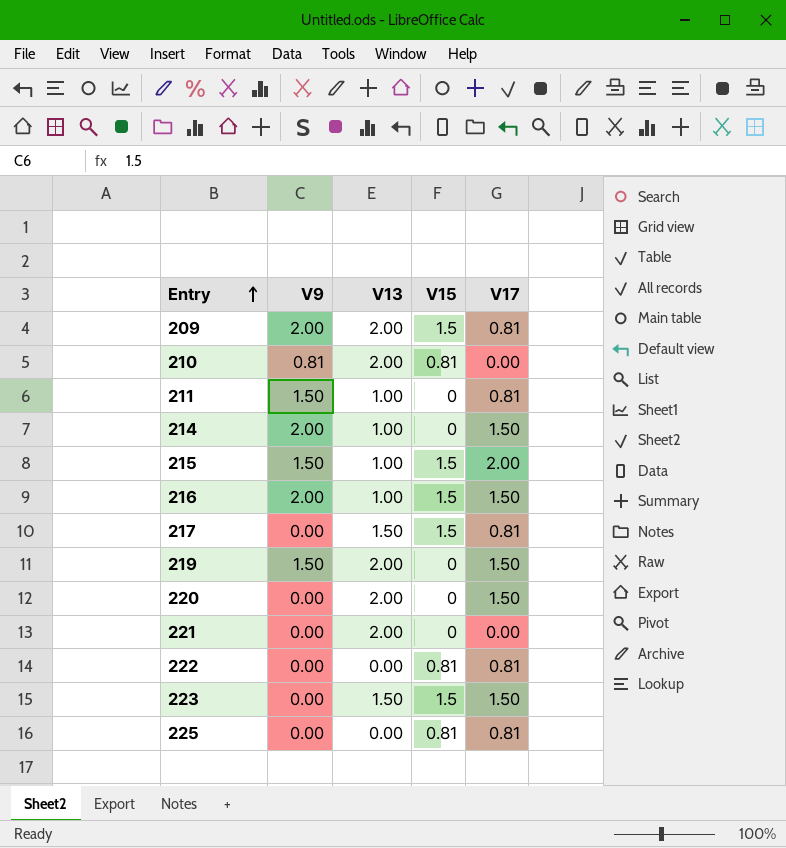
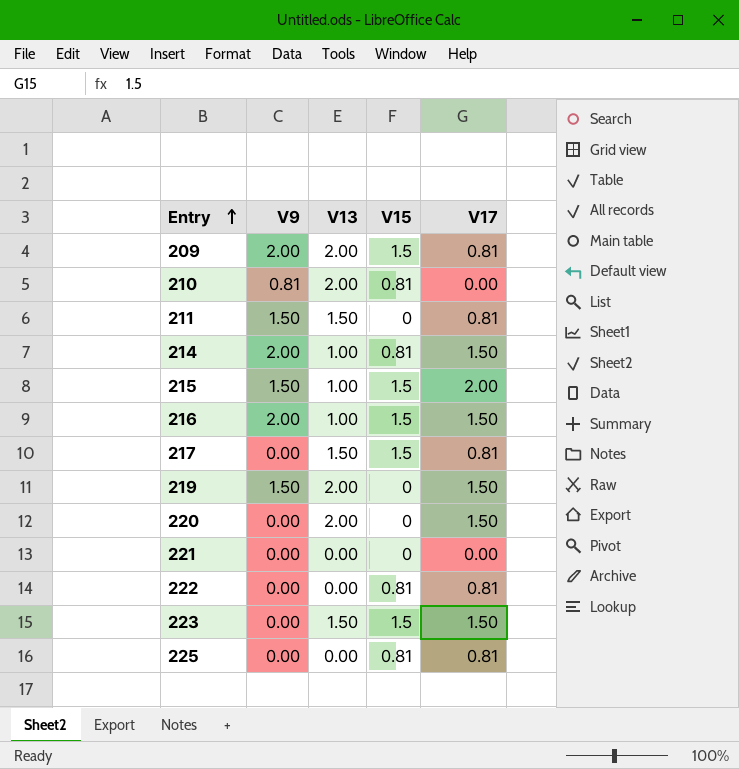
211 | V13: 1.00 -> 1.50
214 | V15: 0 -> 0.81
221 | V13: 2.00 -> 0.00

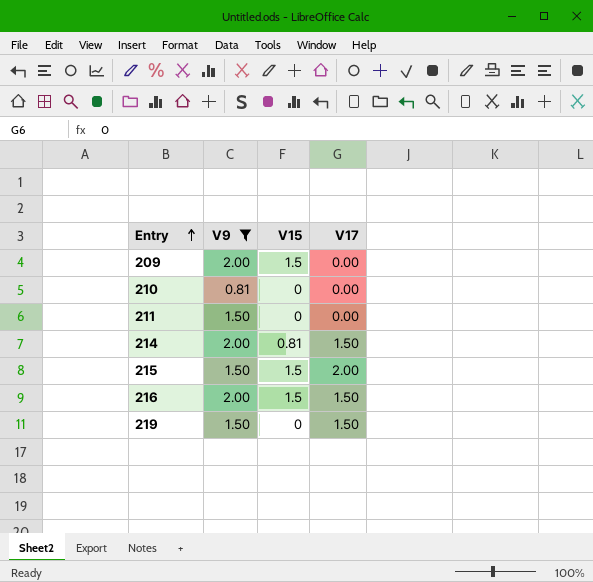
filter: none -> V9 != 0.00
column V13 | position: 3 -> none
209 | V17: 0.81 -> 0.00
210 | V15: 0.81 -> 0
211 | V17: 0.81 -> 0.00

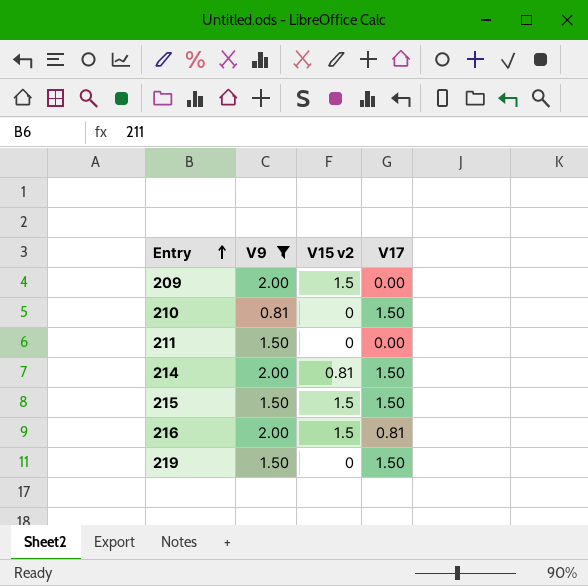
column name: V15 -> V15 v2
210 | V17: 0.00 -> 1.50
215 | V17: 2.00 -> 1.50
216 | V17: 1.50 -> 0.81

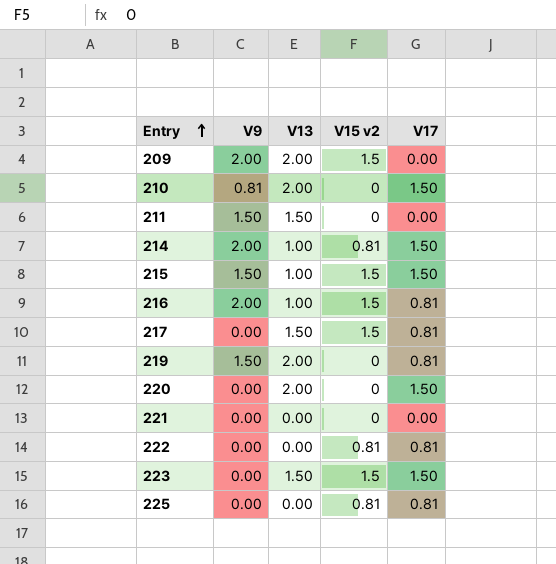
filter: V9 != 0.00 -> none
column V13 | position: none -> 3
219 | V17: 1.50 -> 0.81

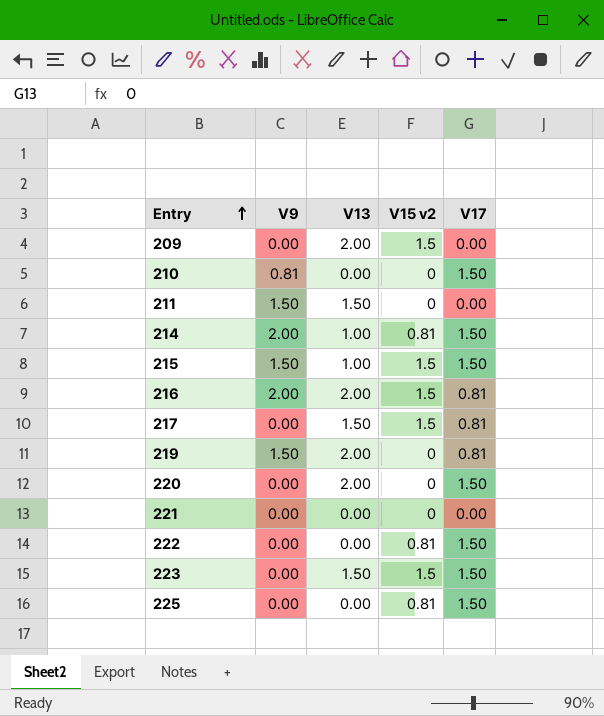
209 | V9: 2.00 -> 0.00
210 | V13: 2.00 -> 0.00
216 | V13: 1.00 -> 2.00
222 | V17: 0.81 -> 1.50
225 | V17: 0.81 -> 1.50

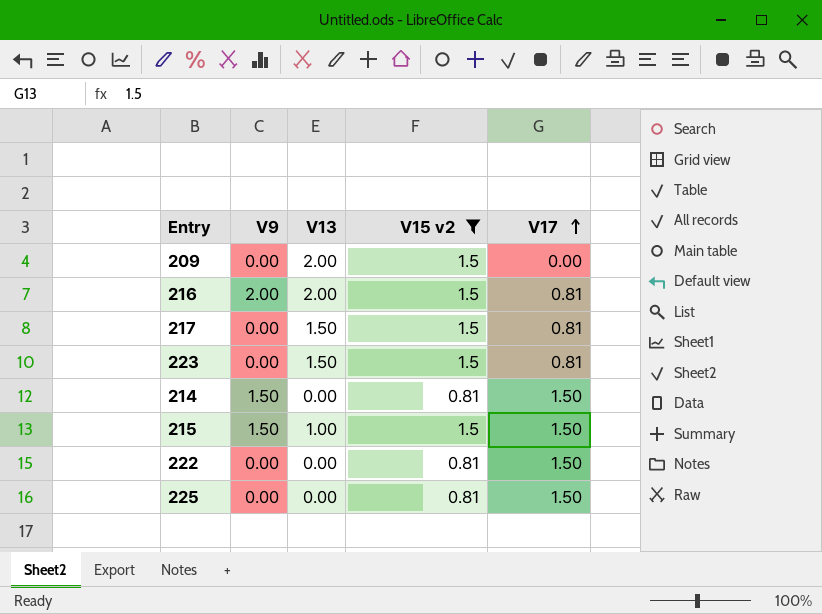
filter: none -> V15 v2 != 0
row order: Entry ascending -> V17 ascending
223 | V17: 1.50 -> 0.81
214 | V9: 2.00 -> 1.50
214 | V13: 1.00 -> 0.00

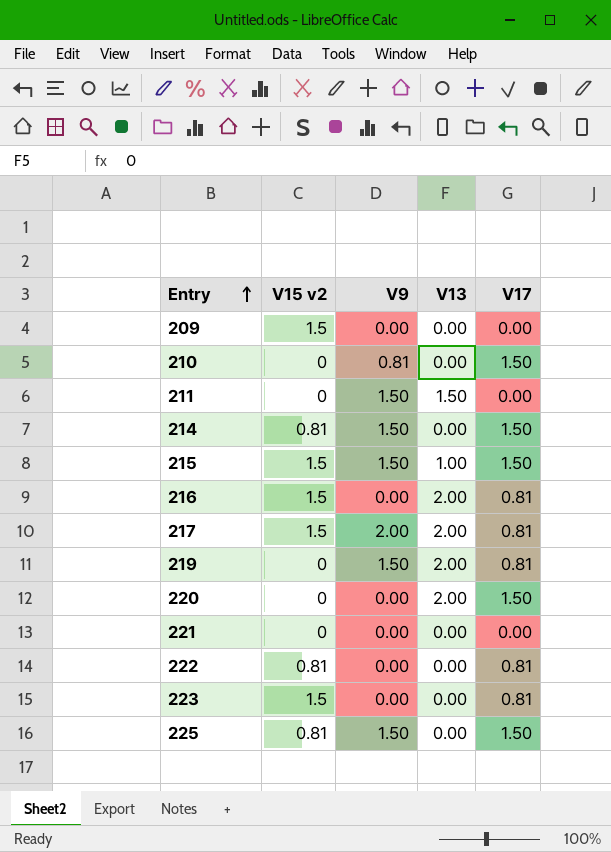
filter: V15 v2 != 0 -> none
row order: V17 ascending -> Entry ascending
column V15 v2 | position: 4 -> 2
209 | V13: 2.00 -> 0.00
216 | V9: 2.00 -> 0.00
217 | V9: 0.00 -> 2.00
217 | V13: 1.50 -> 2.00
222 | V17: 1.50 -> 0.81
223 | V13: 1.50 -> 0.00
225 | V9: 0.00 -> 1.50

